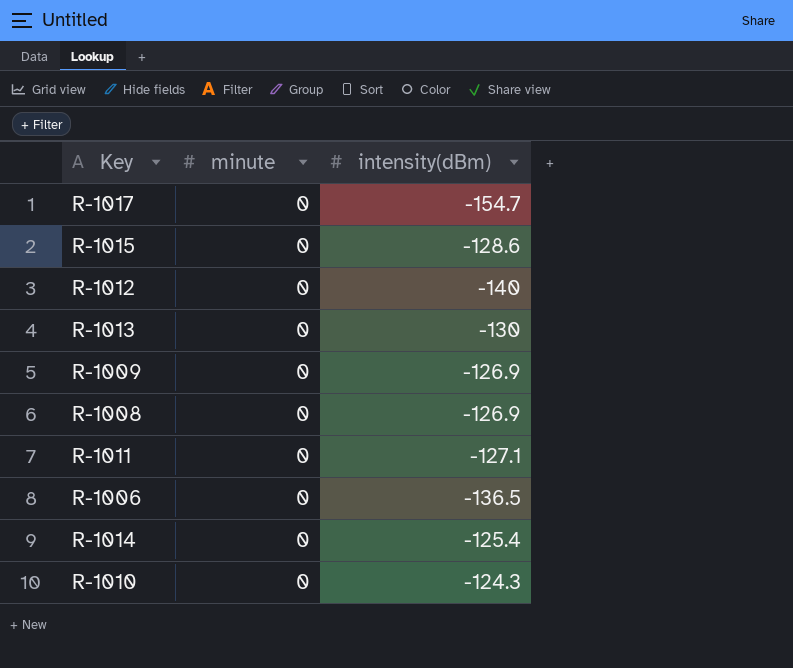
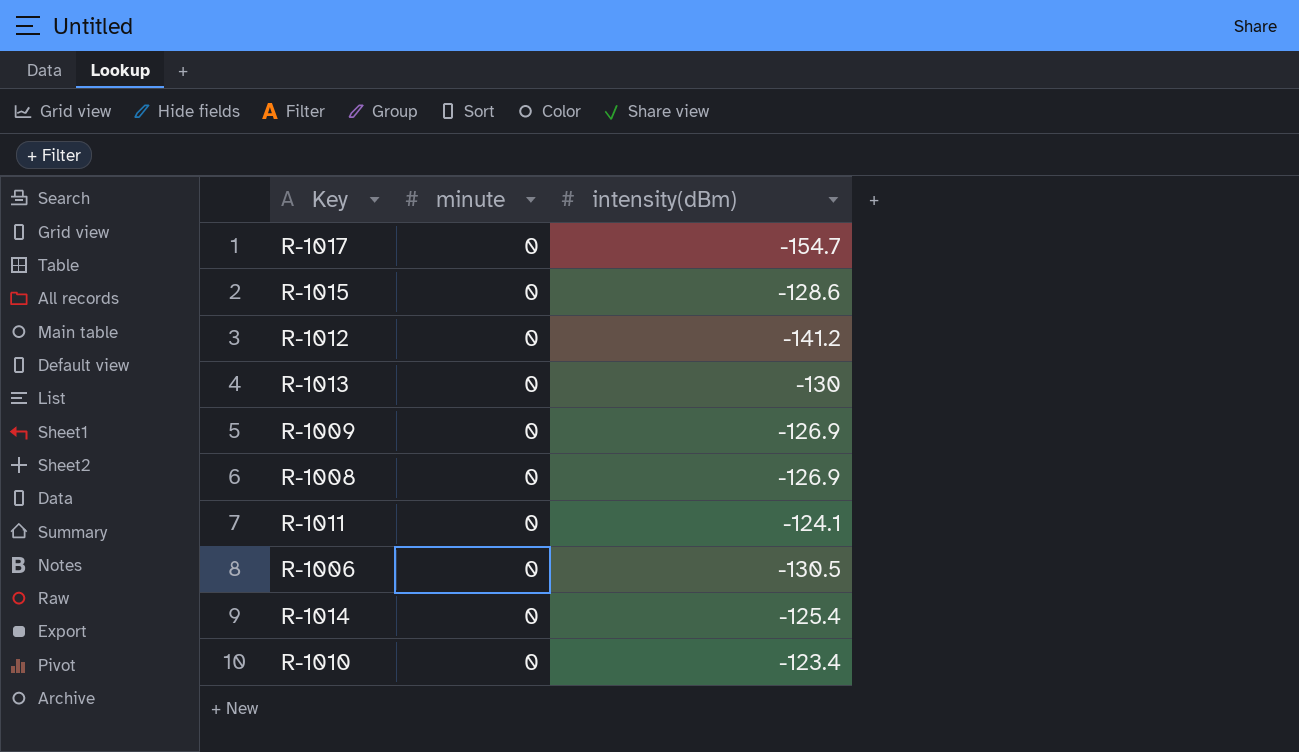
R-1012 | intensity(dBm): -140 -> -141.2
R-1011 | intensity(dBm): -127.1 -> -124.1
R-1006 | intensity(dBm): -136.5 -> -130.5
R-1010 | intensity(dBm): -124.3 -> -123.4

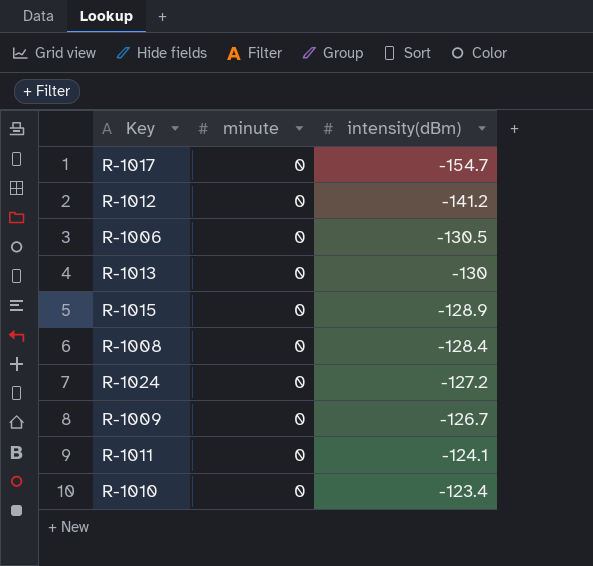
row order: none -> intensity(dBm) ascending
row R-1014: 0 | -125.4 -> none
R-1015 | intensity(dBm): -128.6 -> -128.9
R-1008 | intensity(dBm): -126.9 -> -128.4
row R-1024: none -> 0 | -127.2
R-1009 | intensity(dBm): -126.9 -> -126.7

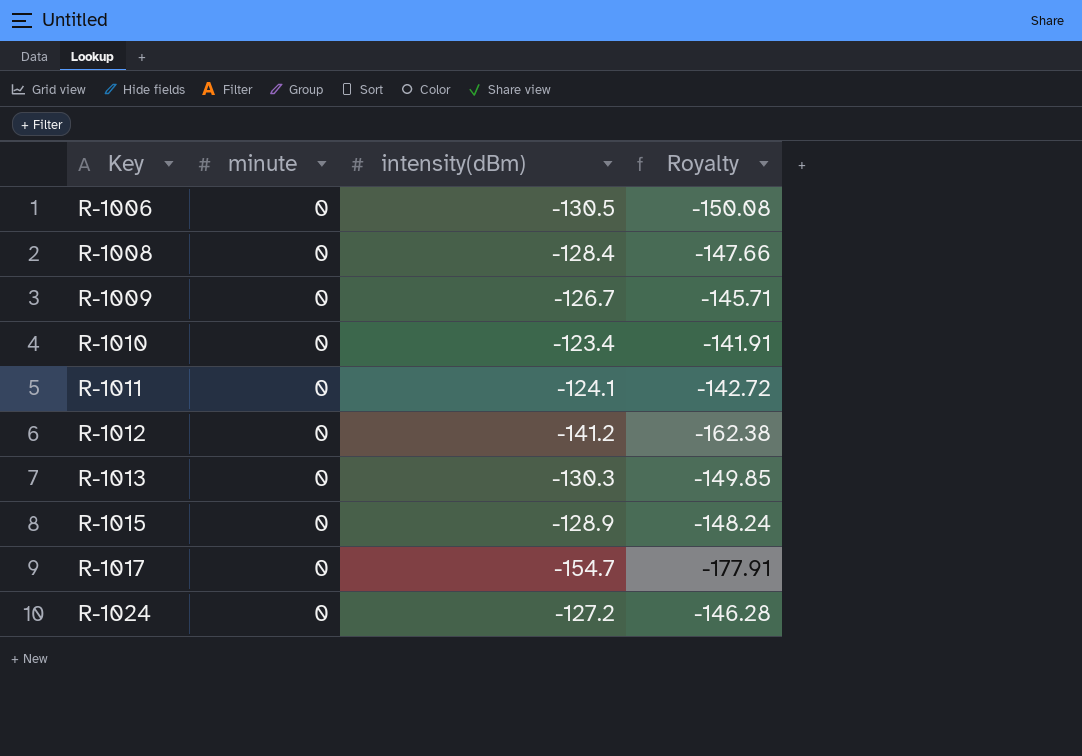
row order: intensity(dBm) ascending -> Key ascending
column Royalty | formula: none -> [intensity(dBm)] * 1.15
R-1013 | intensity(dBm): -130 -> -130.3

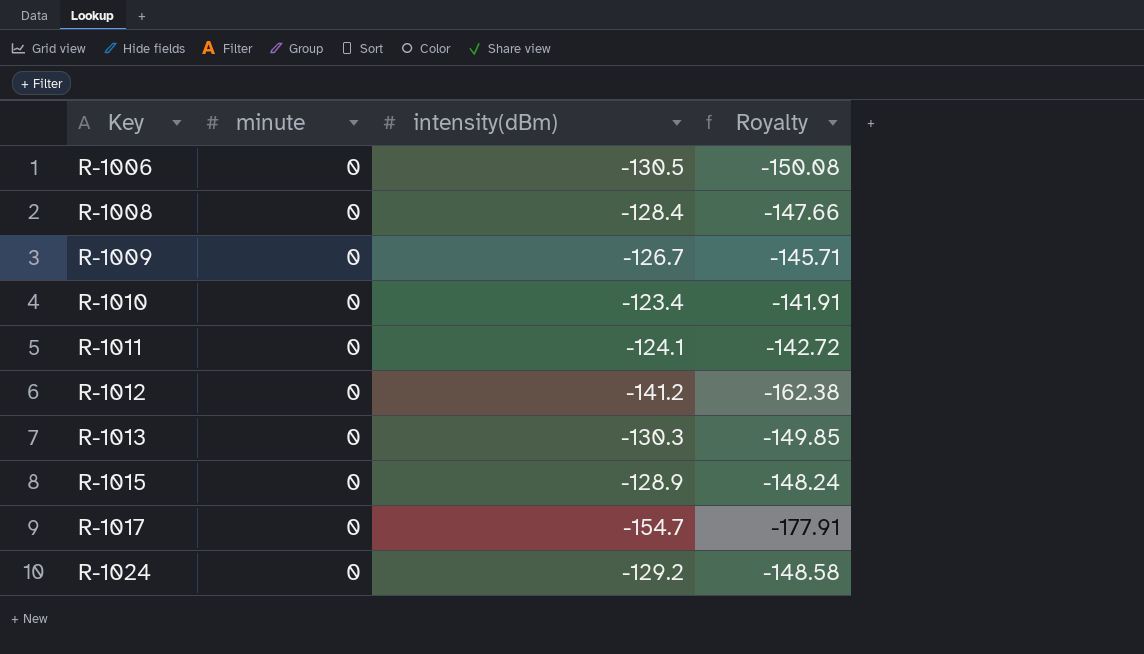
R-1024 | intensity(dBm): -127.2 -> -129.2
R-1024 | Royalty: -146.28 -> -148.58

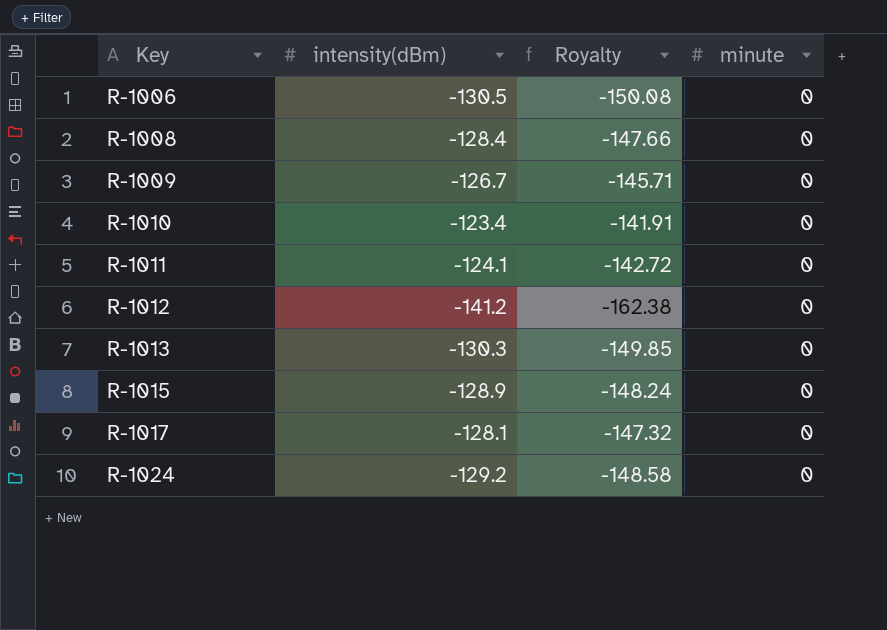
column minute | position: 2 -> 4
R-1017 | intensity(dBm): -154.7 -> -128.1
R-1017 | Royalty: -177.91 -> -147.32

